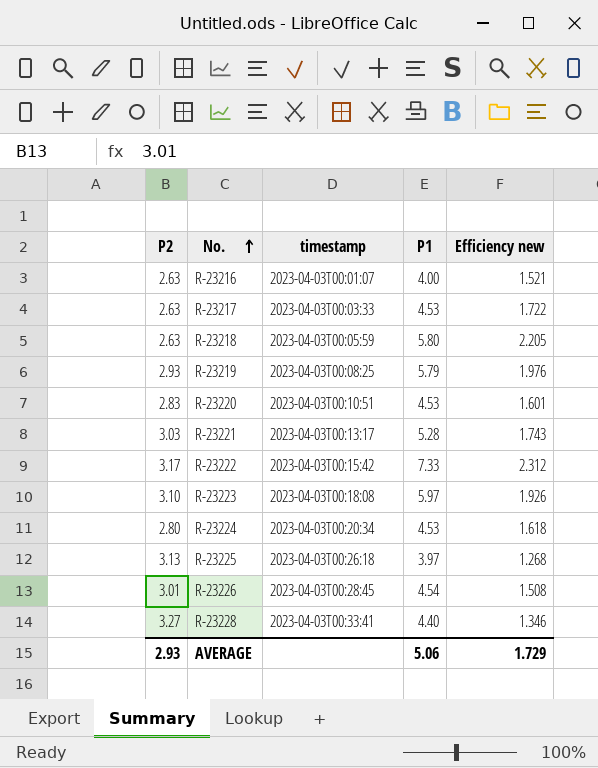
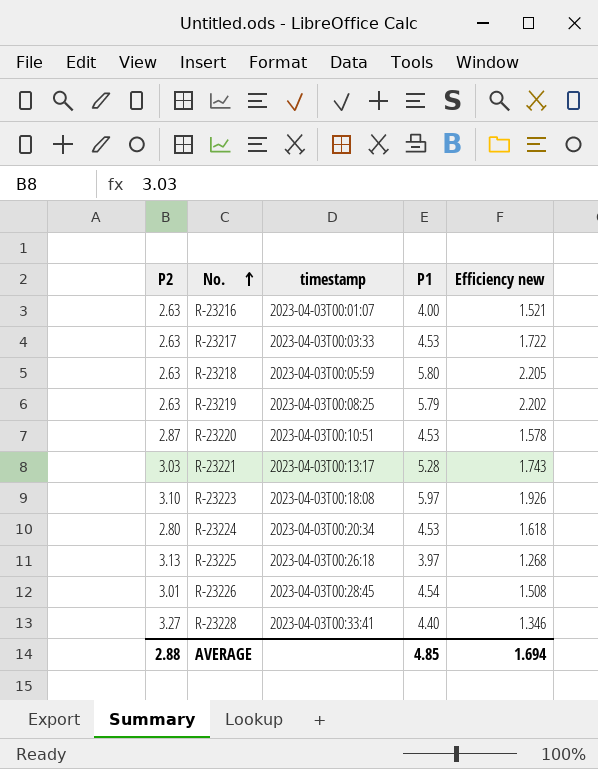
row R-23222: 3.17 | 2023-04-03T00:15:42 | 7.33 | 2.312 -> none
R-23219 | P2: 2.93 -> 2.63
R-23219 | Efficiency new: 1.976 -> 2.202
R-23220 | P2: 2.83 -> 2.87
R-23220 | Efficiency new: 1.601 -> 1.578
AVERAGE | P2: 2.93 -> 2.88
AVERAGE | P1: 5.06 -> 4.85
AVERAGE | Efficiency new: 1.729 -> 1.694

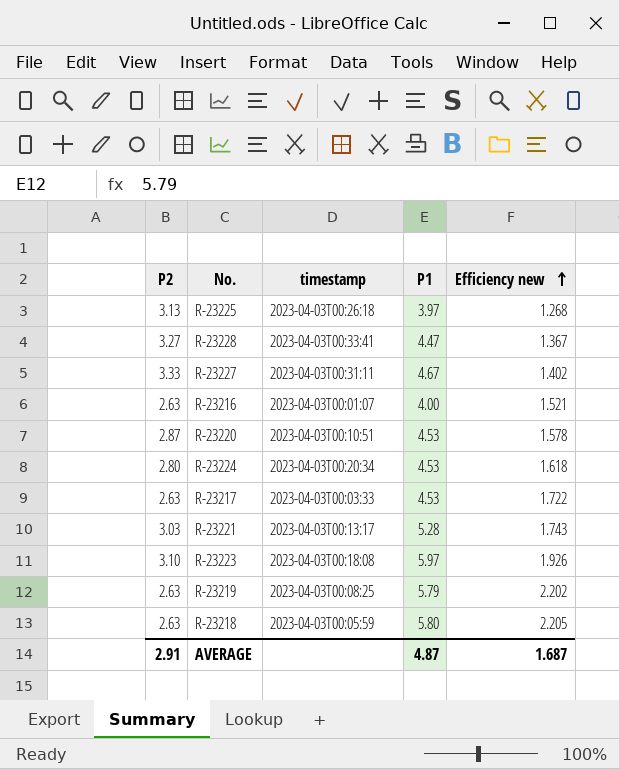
row order: No. ascending -> Efficiency new ascending
row R-23226: 3.01 | 2023-04-03T00:28:45 | 4.54 | 1.508 -> none
R-23228 | P1: 4.40 -> 4.47
R-23228 | Efficiency new: 1.346 -> 1.367
row R-23227: none -> 3.33 | 2023-04-03T00:31:11 | 4.67 | 1.402
AVERAGE | P2: 2.88 -> 2.91
AVERAGE | P1: 4.85 -> 4.87
AVERAGE | Efficiency new: 1.694 -> 1.687

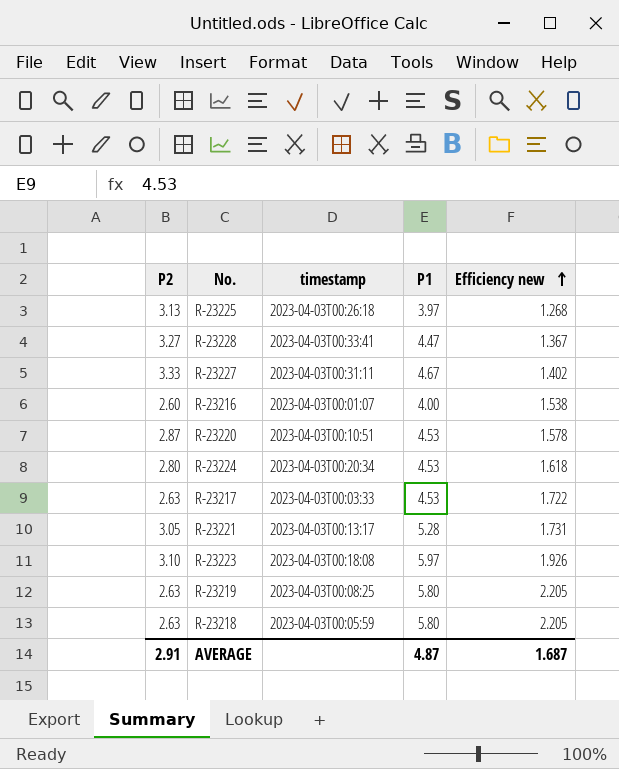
R-23216 | P2: 2.63 -> 2.60
R-23216 | Efficiency new: 1.521 -> 1.538
R-23221 | P2: 3.03 -> 3.05
R-23221 | Efficiency new: 1.743 -> 1.731
R-23219 | P1: 5.79 -> 5.80
R-23219 | Efficiency new: 2.202 -> 2.205

